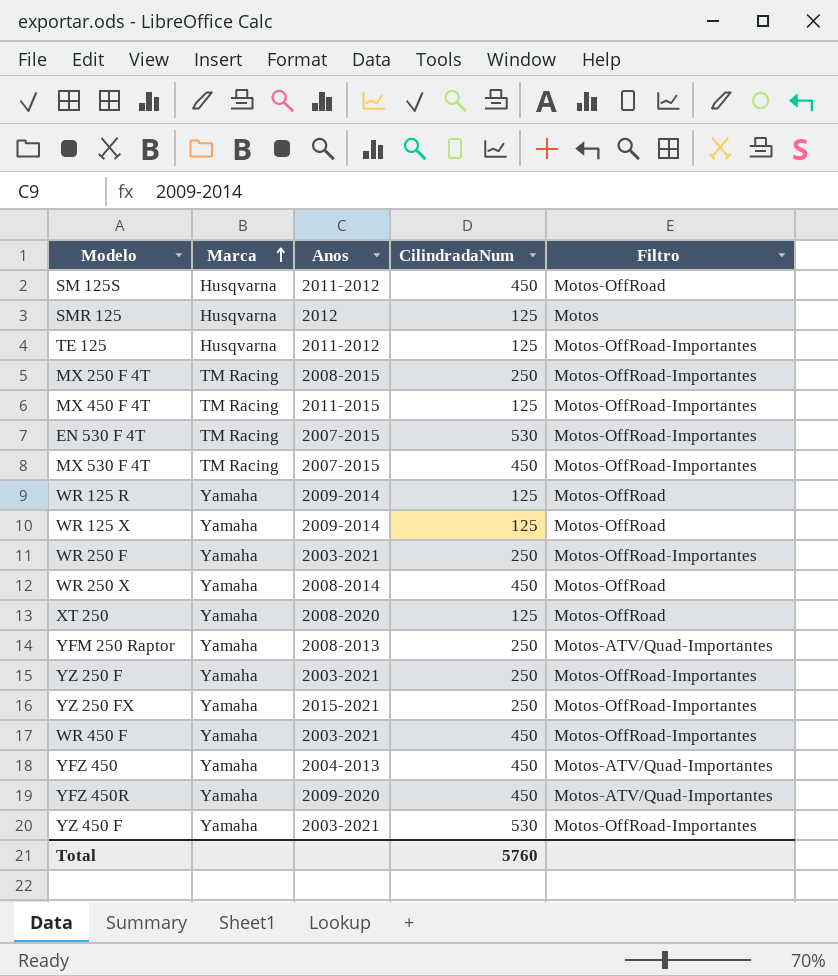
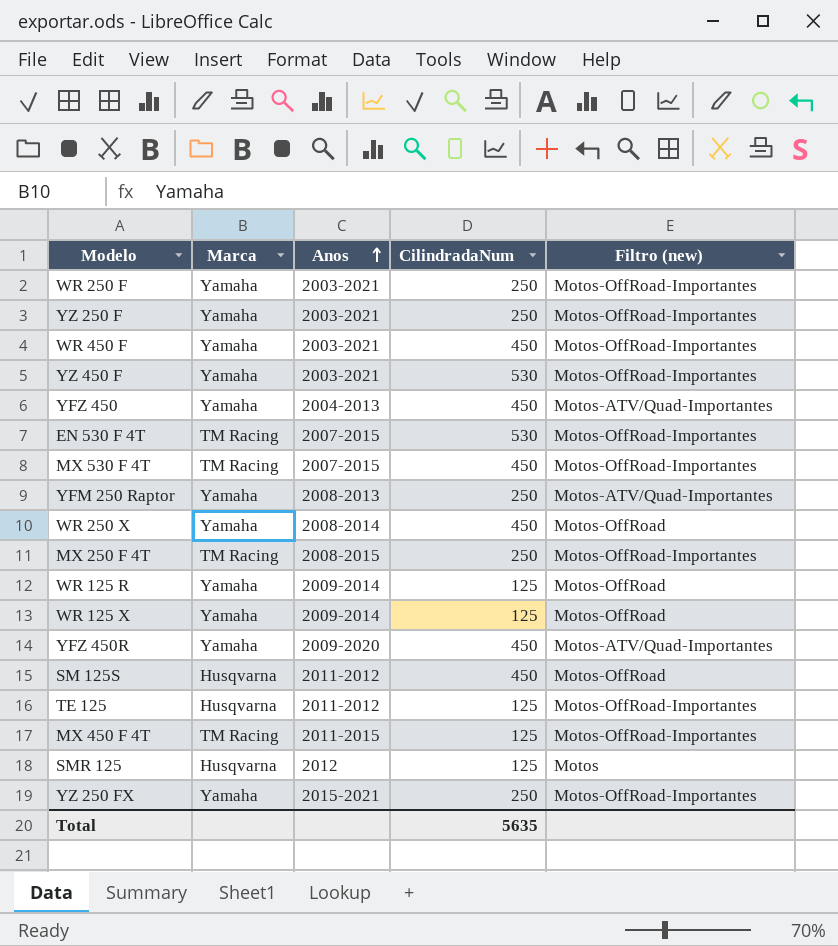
row order: Marca ascending -> Anos ascending
column name: Filtro -> Filtro (new)
row XT 250: Yamaha | 2008-2020 | 125 | Motos-OffRoad -> none
Total | CilindradaNum: 5760 -> 5635

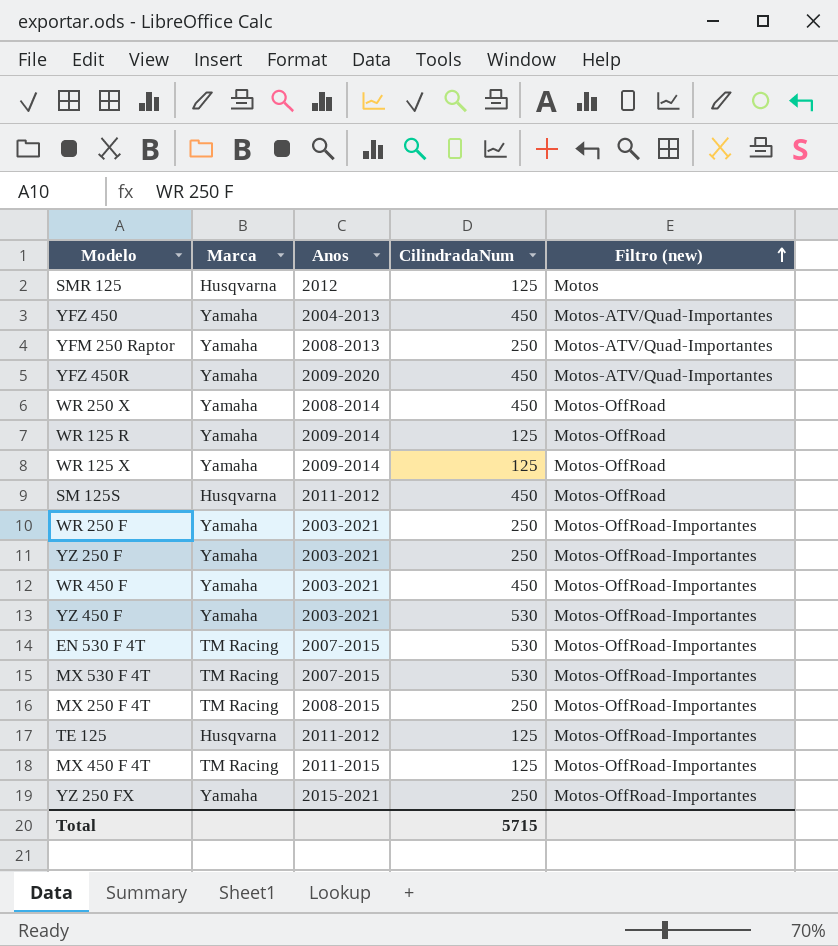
row order: Anos ascending -> Filtro (new) ascending
MX 530 F 4T | CilindradaNum: 450 -> 530
Total | CilindradaNum: 5635 -> 5715

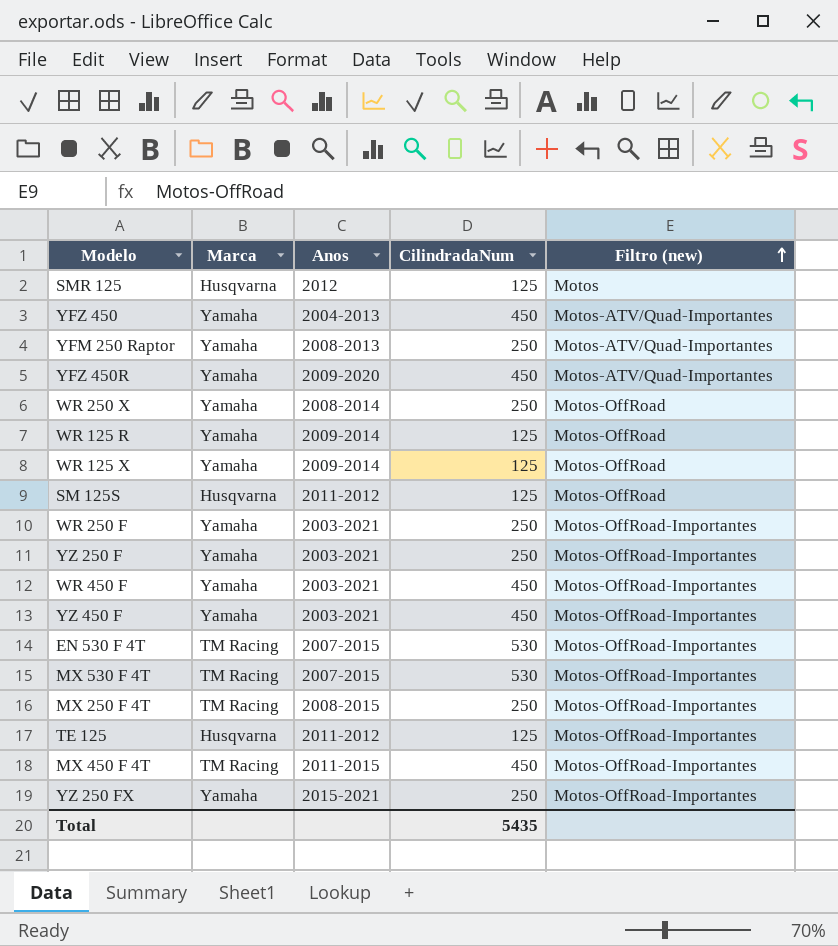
WR 250 X | CilindradaNum: 450 -> 250
SM 125S | CilindradaNum: 450 -> 125
YZ 450 F | CilindradaNum: 530 -> 450
MX 450 F 4T | CilindradaNum: 125 -> 450
Total | CilindradaNum: 5715 -> 5435

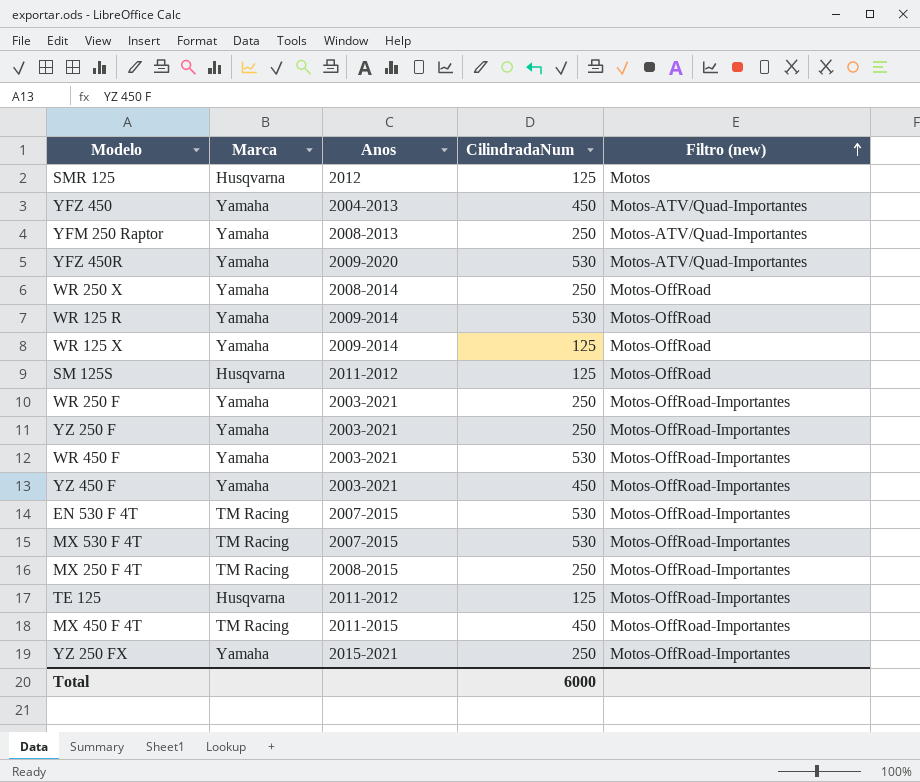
YFZ 450R | CilindradaNum: 450 -> 530
WR 125 R | CilindradaNum: 125 -> 530
WR 450 F | CilindradaNum: 450 -> 530
Total | CilindradaNum: 5435 -> 6000

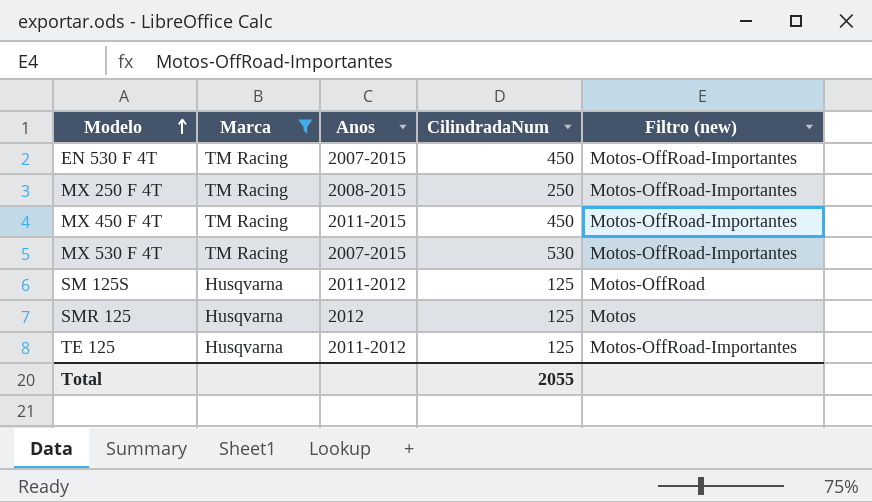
filter: none -> Marca != Yamaha
row order: Filtro (new) ascending -> Modelo ascending
EN 530 F 4T | CilindradaNum: 530 -> 450
Total | CilindradaNum: 6000 -> 2055

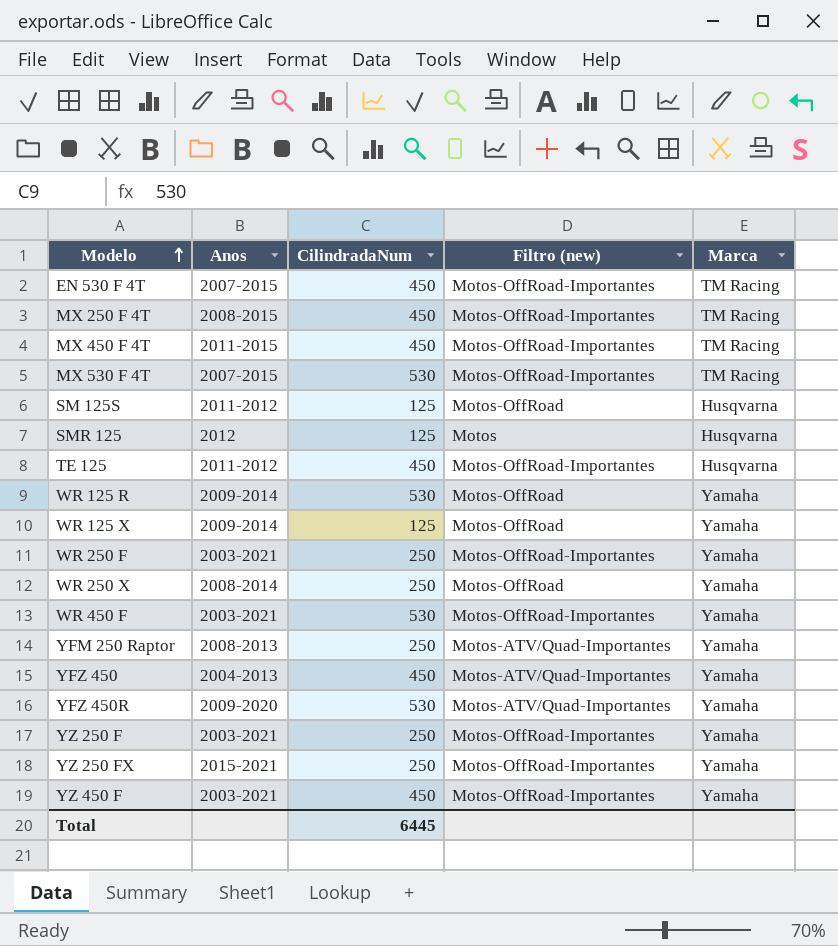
filter: Marca != Yamaha -> none
column Marca | position: 2 -> 5
MX 250 F 4T | CilindradaNum: 250 -> 450
TE 125 | CilindradaNum: 125 -> 450
Total | CilindradaNum: 2055 -> 6445

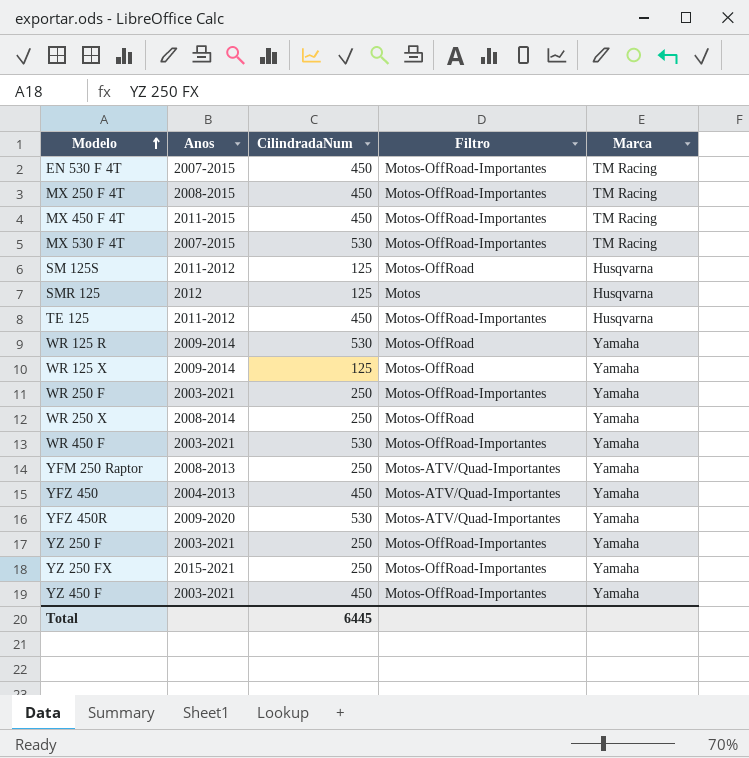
column name: Filtro (new) -> Filtro

